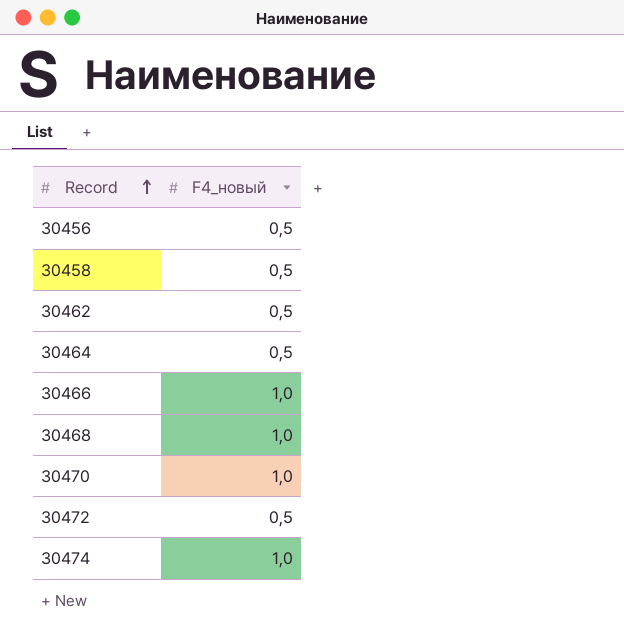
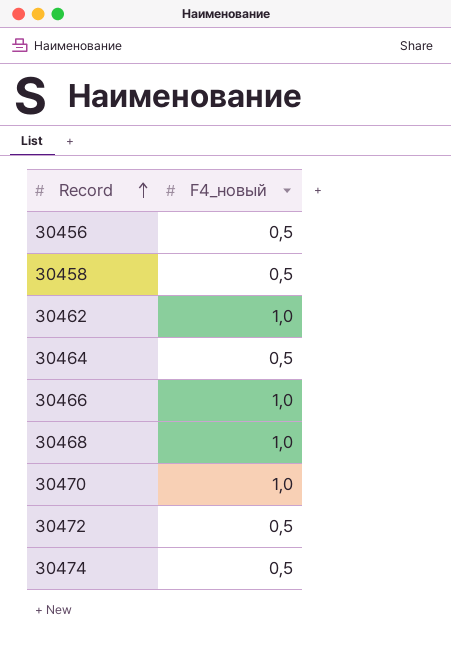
30462 | F4_новый: 0,5 -> 1,0
30474 | F4_новый: 1,0 -> 0,5

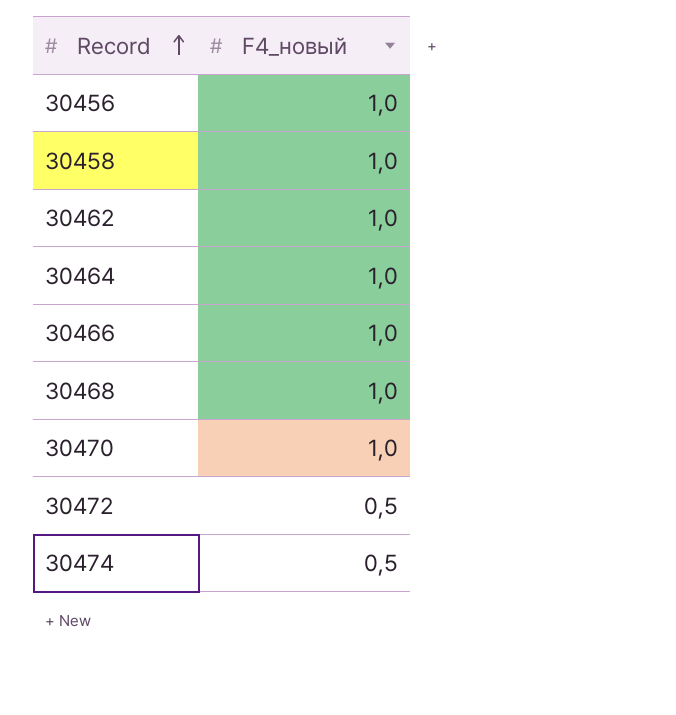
30456 | F4_новый: 0,5 -> 1,0
30458 | F4_новый: 0,5 -> 1,0
30464 | F4_новый: 0,5 -> 1,0

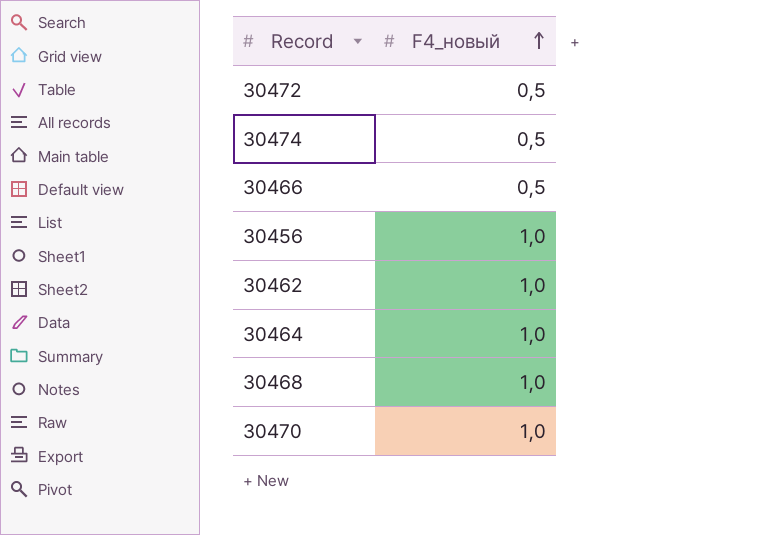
row order: Record ascending -> F4_новый ascending
row 30458: 1,0 -> none
30466 | F4_новый: 1,0 -> 0,5

